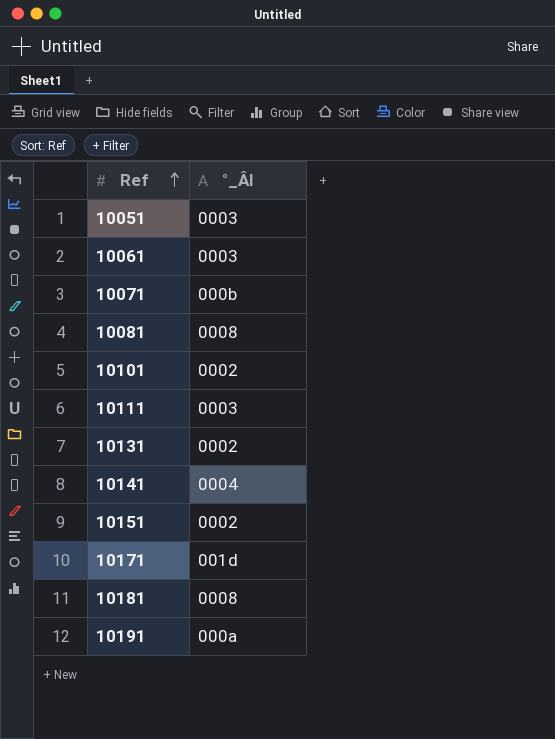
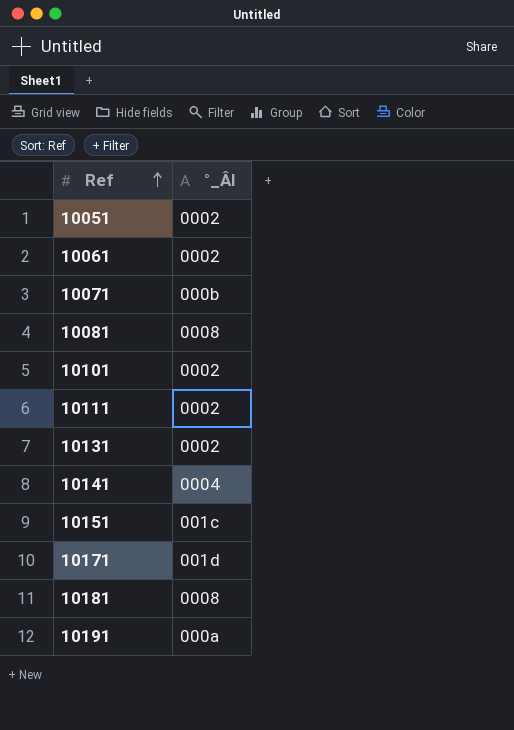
10051 | °_ÂI: 0003 -> 0002
10061 | °_ÂI: 0003 -> 0002
10111 | °_ÂI: 0003 -> 0002
10151 | °_ÂI: 0002 -> 001c

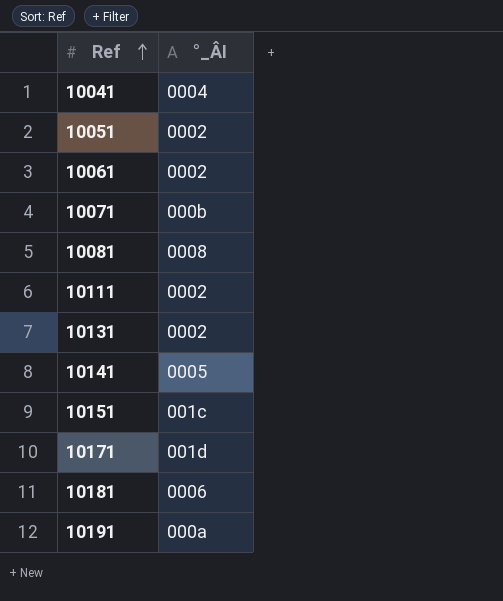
row 10101: 0002 -> none
row 10041: none -> 0004
10141 | °_ÂI: 0004 -> 0005
10181 | °_ÂI: 0008 -> 0006

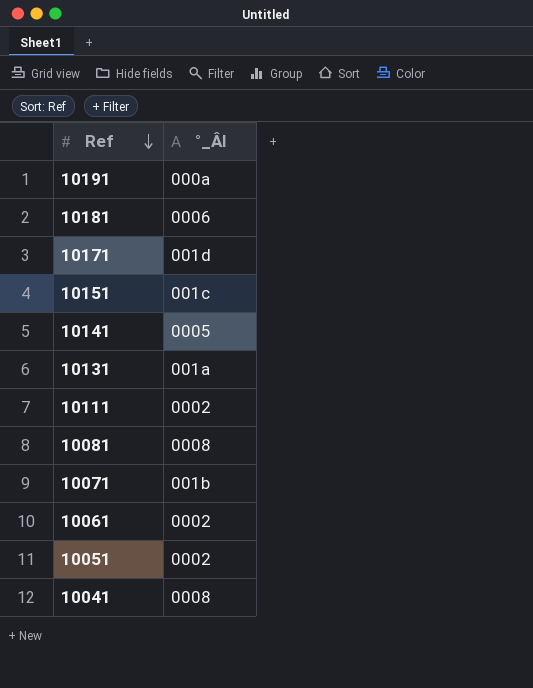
row order: Ref ascending -> Ref descending
10131 | °_ÂI: 0002 -> 001a
10071 | °_ÂI: 000b -> 001b
10041 | °_ÂI: 0004 -> 0008

